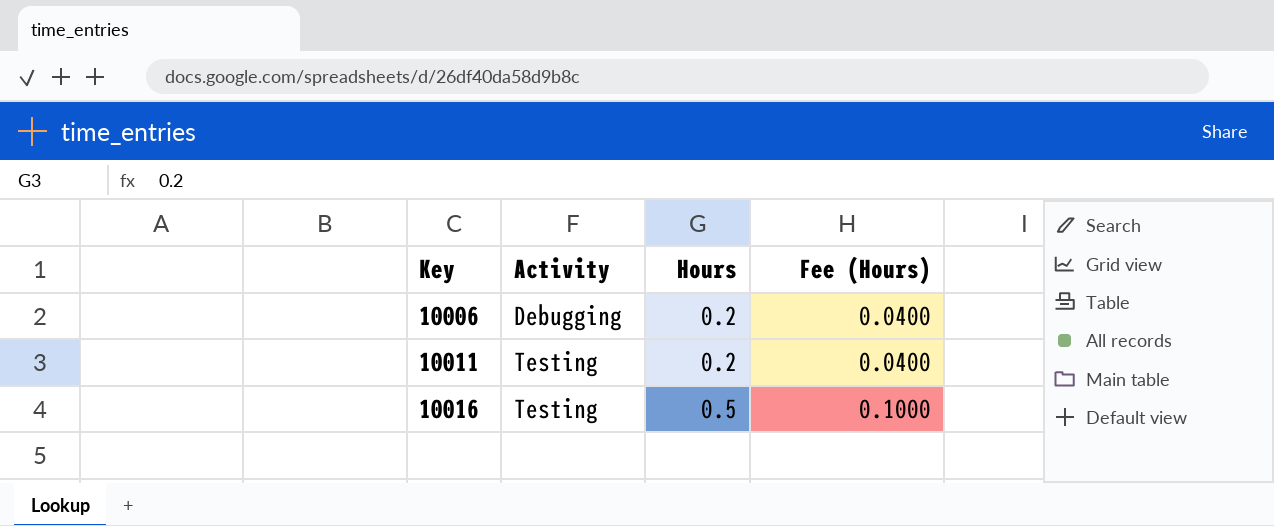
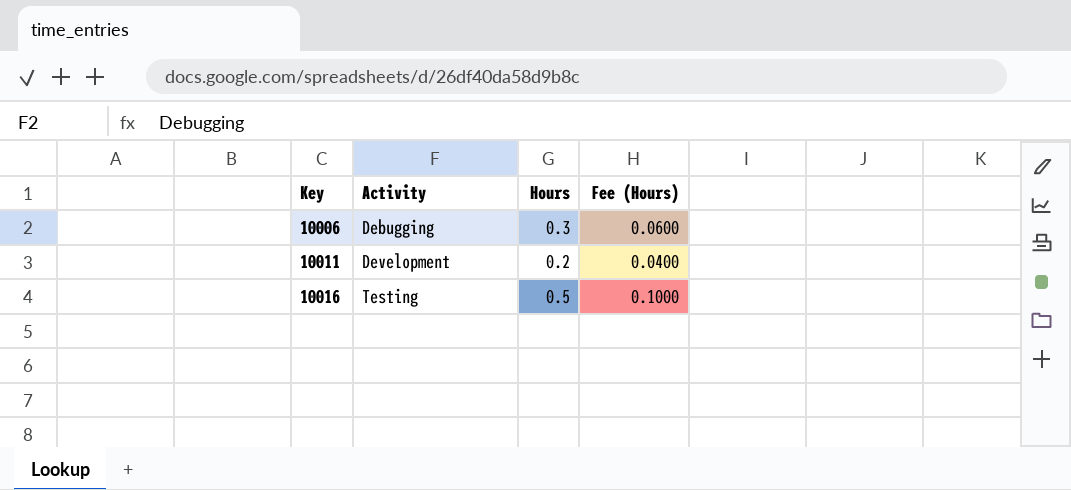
10006 | Hours: 0.2 -> 0.3
10006 | Fee (Hours): 0.0400 -> 0.0600
10011 | Activity: Testing -> Development

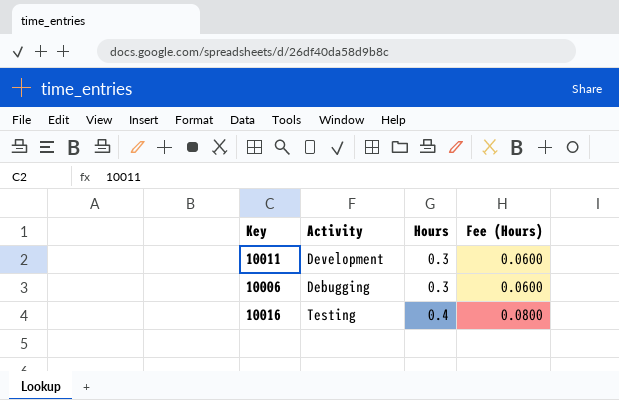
row order: Key ascending -> Hours ascending
10011 | Hours: 0.2 -> 0.3
10011 | Fee (Hours): 0.0400 -> 0.0600
10016 | Hours: 0.5 -> 0.4
10016 | Fee (Hours): 0.1000 -> 0.0800

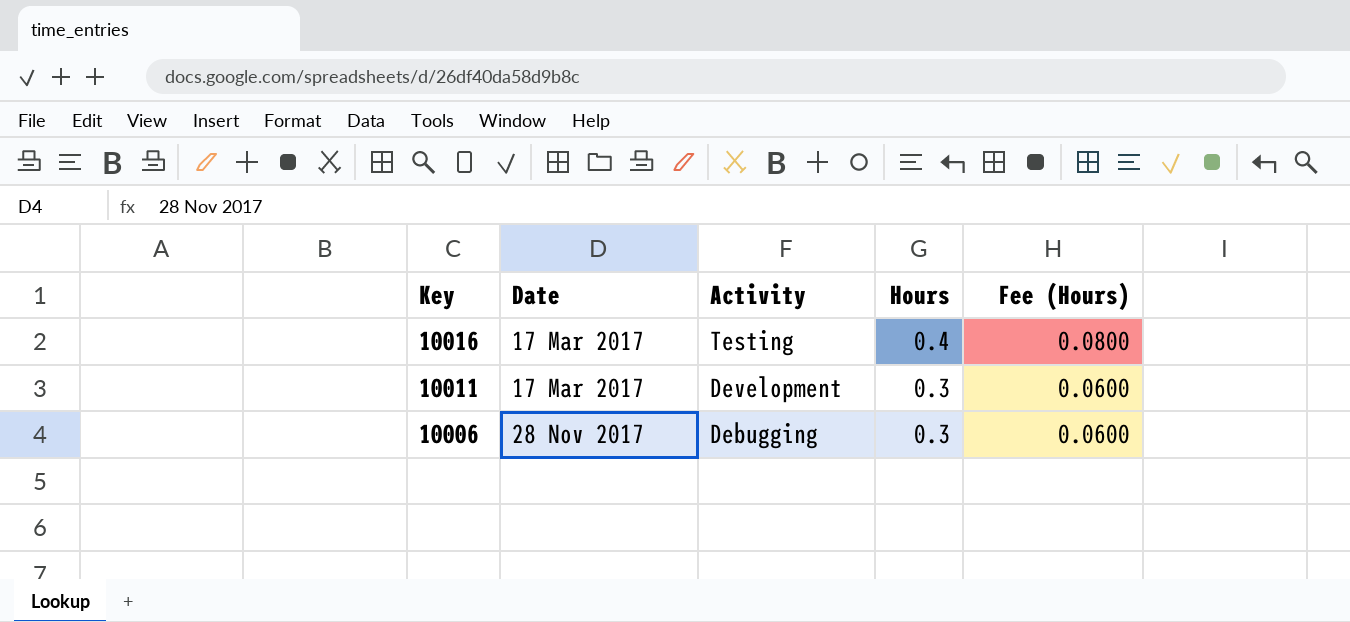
row order: Hours ascending -> Key descending
column Date | position: none -> 2

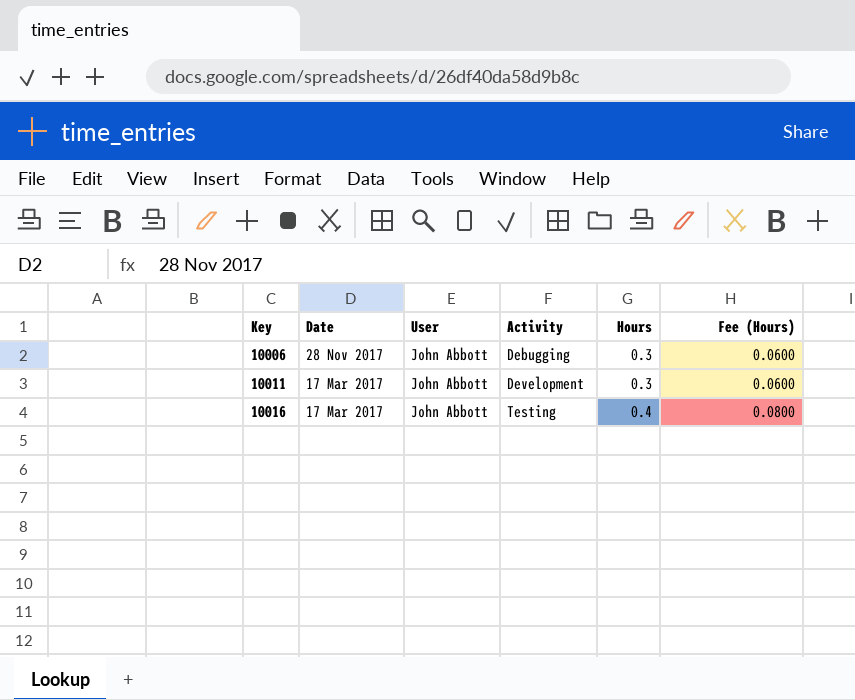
row order: Key descending -> Key ascending
column User | position: none -> 3

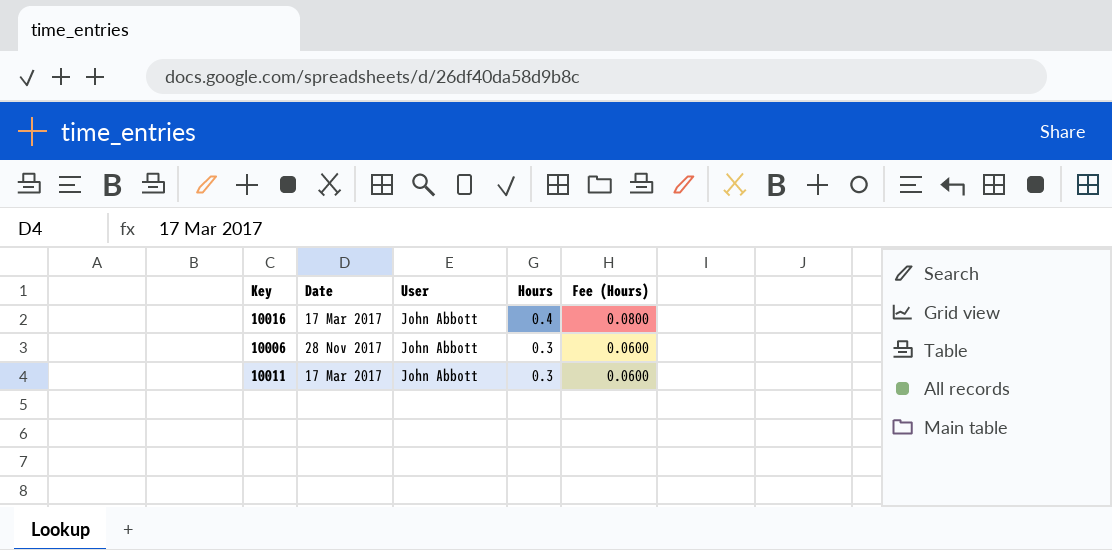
row order: Key ascending -> Hours descending
column Activity | position: 4 -> none

